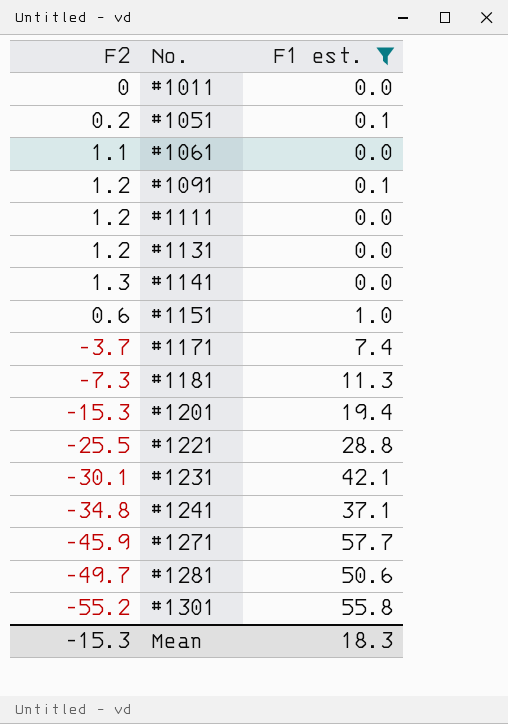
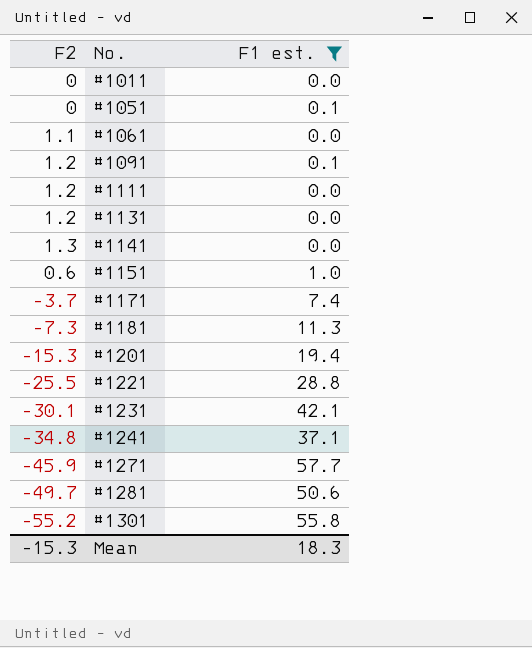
#1051 | F2: 0.2 -> 0

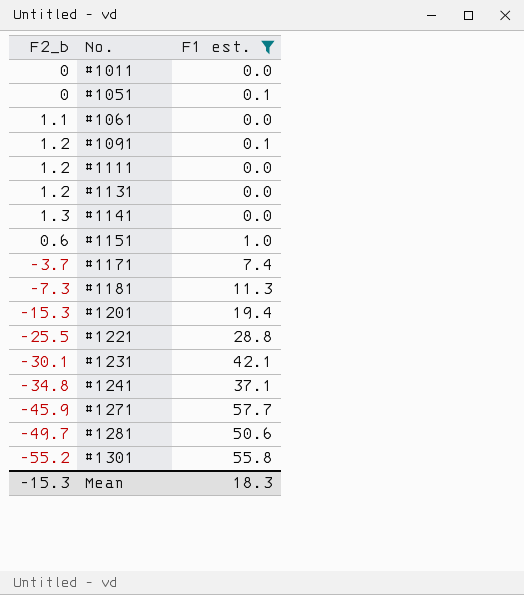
column name: F2 -> F2_b

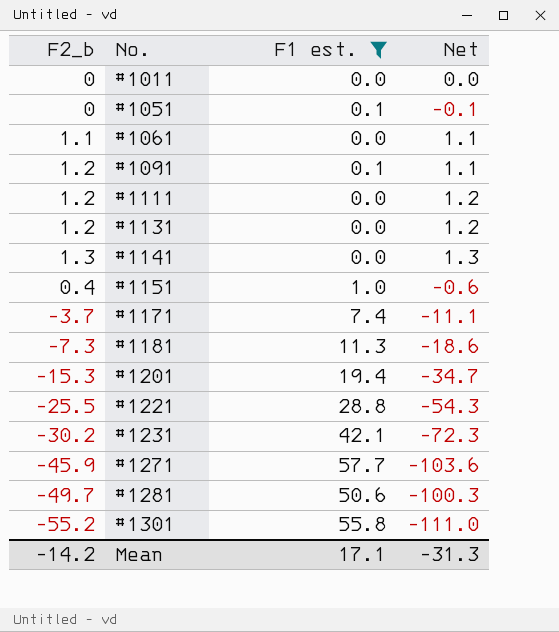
column Net | formula: none -> [F2_b] - [F1 est.]
row #1241: -34.8 | 37.1 -> none
#1151 | F2_b: 0.6 -> 0.4
#1231 | F2_b: -30.1 -> -30.2
Mean | F2_b: -15.3 -> -14.2
Mean | F1 est.: 18.3 -> 17.1

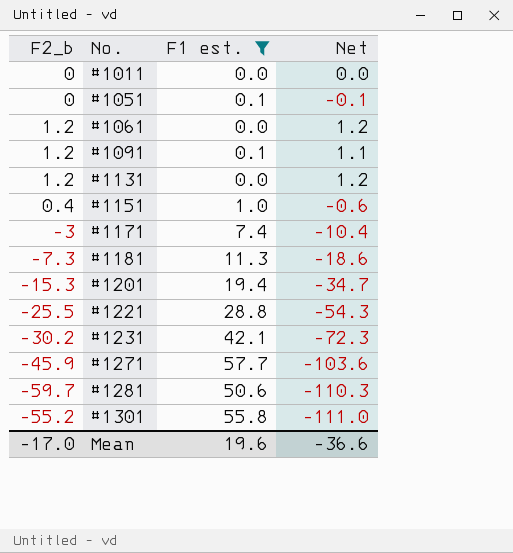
row #1111: 1.2 | 0.0 | 1.2 -> none
row #1141: 1.3 | 0.0 | 1.3 -> none
#1061 | F2_b: 1.1 -> 1.2
#1061 | Net: 1.1 -> 1.2
#1171 | F2_b: -3.7 -> -3
#1171 | Net: -11.1 -> -10.4
#1281 | F2_b: -49.7 -> -59.7
#1281 | Net: -100.3 -> -110.3
Mean | F2_b: -14.2 -> -17.0
Mean | F1 est.: 17.1 -> 19.6
Mean | Net: -31.3 -> -36.6

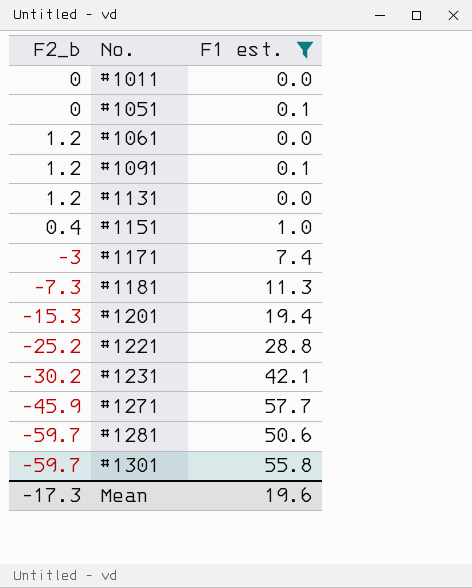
column Net | formula: [F2_b] - [F1 est.] -> none
#1221 | F2_b: -25.5 -> -25.2
#1301 | F2_b: -55.2 -> -59.7
Mean | F2_b: -17.0 -> -17.3

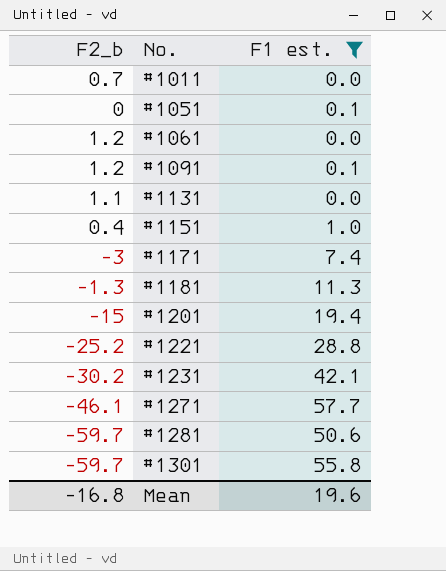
#1011 | F2_b: 0 -> 0.7
#1131 | F2_b: 1.2 -> 1.1
#1181 | F2_b: -7.3 -> -1.3
#1201 | F2_b: -15.3 -> -15
#1271 | F2_b: -45.9 -> -46.1
Mean | F2_b: -17.3 -> -16.8

